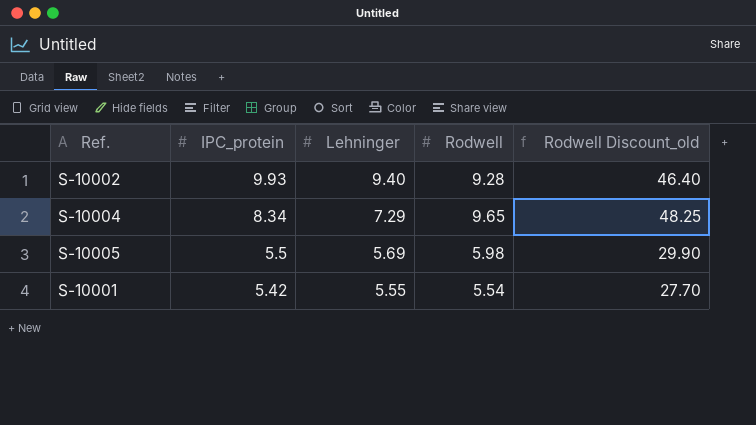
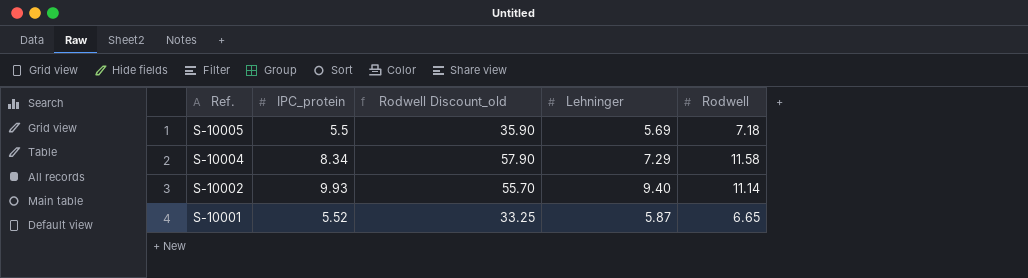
row order: IPC_protein descending -> Ref. descending
column Rodwell Discount_old | position: 5 -> 3
S-10005 | Rodwell Discount_old: 29.90 -> 35.90
S-10005 | Rodwell: 5.98 -> 7.18
S-10004 | Rodwell Discount_old: 48.25 -> 57.90
S-10004 | Rodwell: 9.65 -> 11.58
S-10002 | Rodwell Discount_old: 46.40 -> 55.70
S-10002 | Rodwell: 9.28 -> 11.14
S-10001 | IPC_protein: 5.42 -> 5.52
S-10001 | Rodwell Discount_old: 27.70 -> 33.25
S-10001 | Lehninger: 5.55 -> 5.87
S-10001 | Rodwell: 5.54 -> 6.65

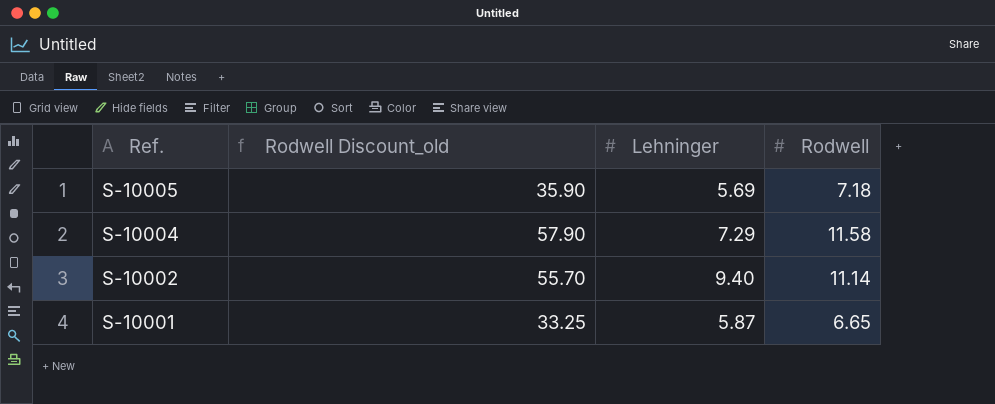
column IPC_protein | position: 2 -> none

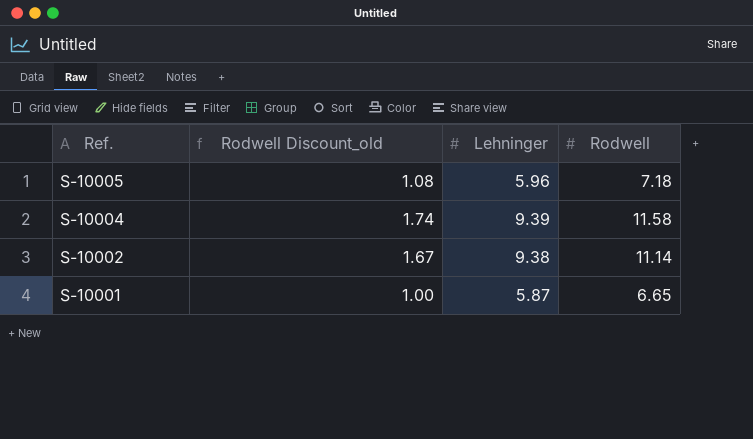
column Rodwell Discount_old | formula: [Rodwell] * 5 -> [Rodwell] * 0.15
S-10005 | Lehninger: 5.69 -> 5.96
S-10004 | Lehninger: 7.29 -> 9.39
S-10002 | Lehninger: 9.40 -> 9.38

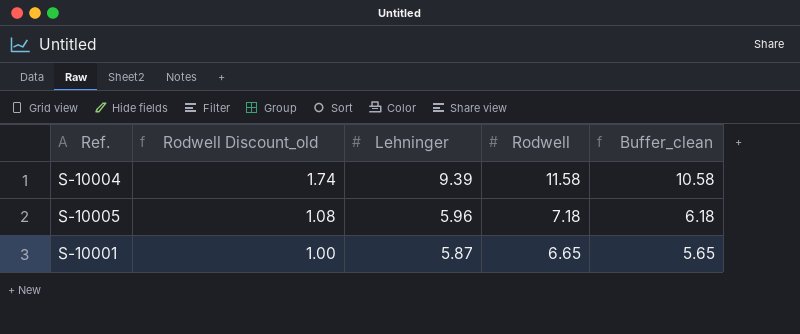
row order: Ref. descending -> Rodwell Discount_old descending
column Buffer_clean | formula: none -> [Rodwell] - 1
row S-10002: 1.67 | 9.38 | 11.14 -> none

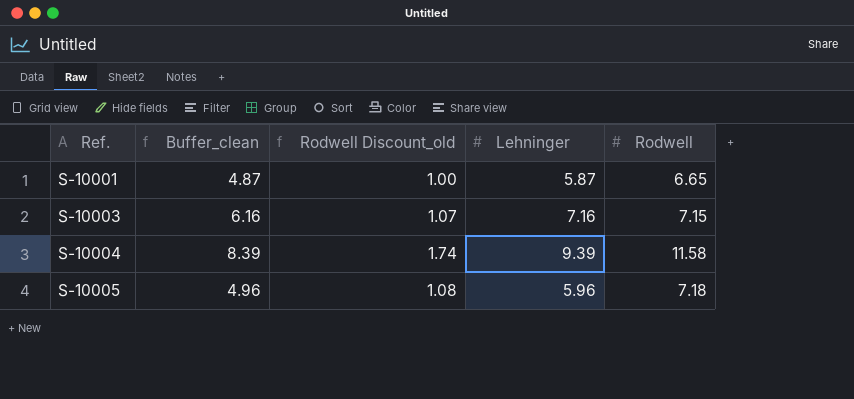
row order: Rodwell Discount_old descending -> Ref. ascending
column Buffer_clean | formula: [Rodwell] - 1 -> [Lehninger] - 1
column Buffer_clean | position: 5 -> 2
row S-10003: none -> 6.16 | 1.07 | 7.16 | 7.15

